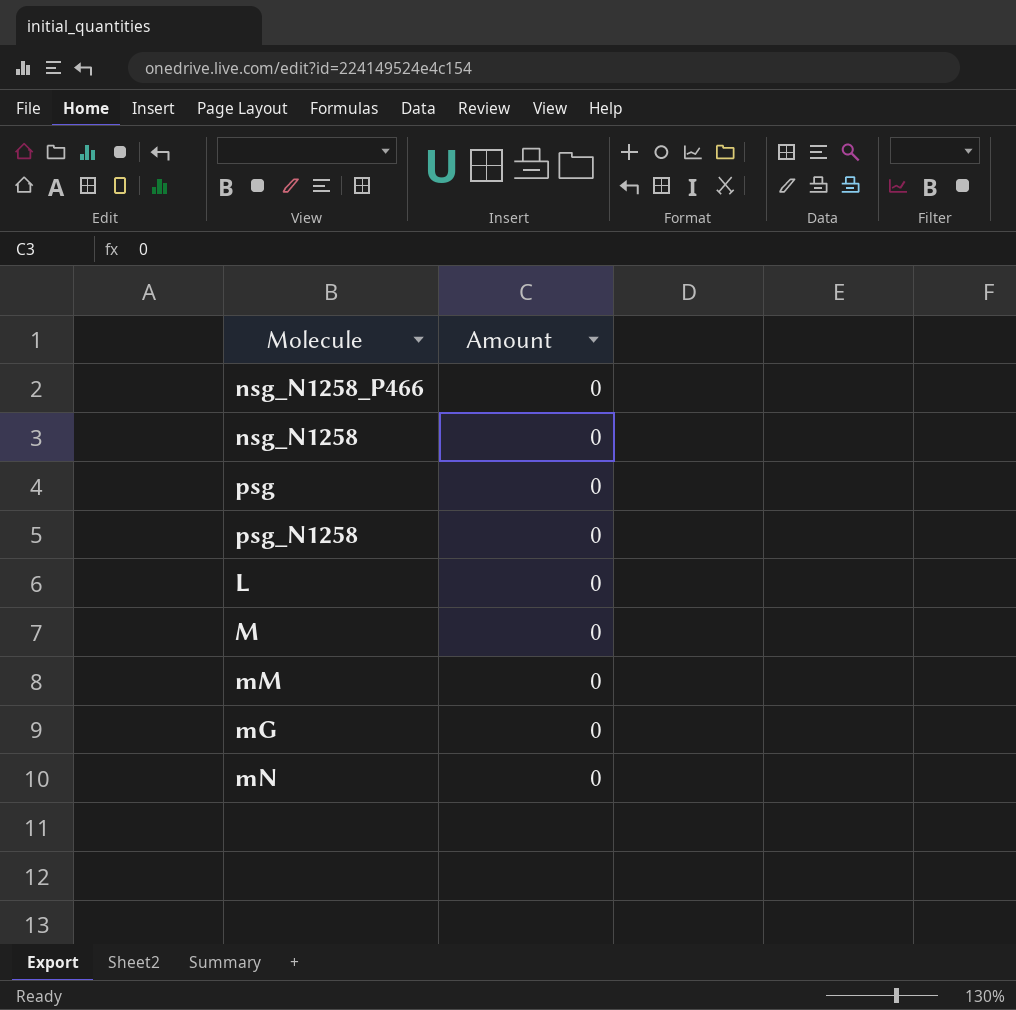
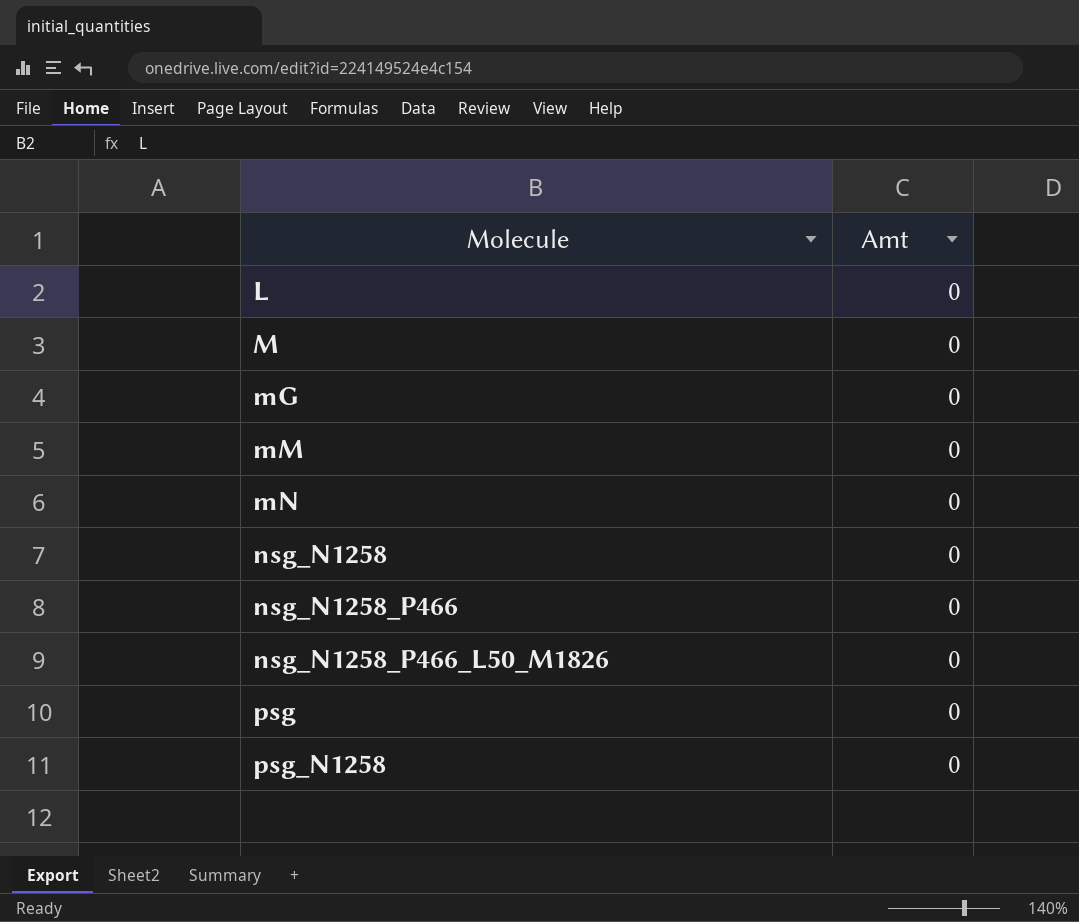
row order: none -> Molecule ascending
column name: Amount -> Amt
row nsg_N1258_P466_L50_M1826: none -> 0

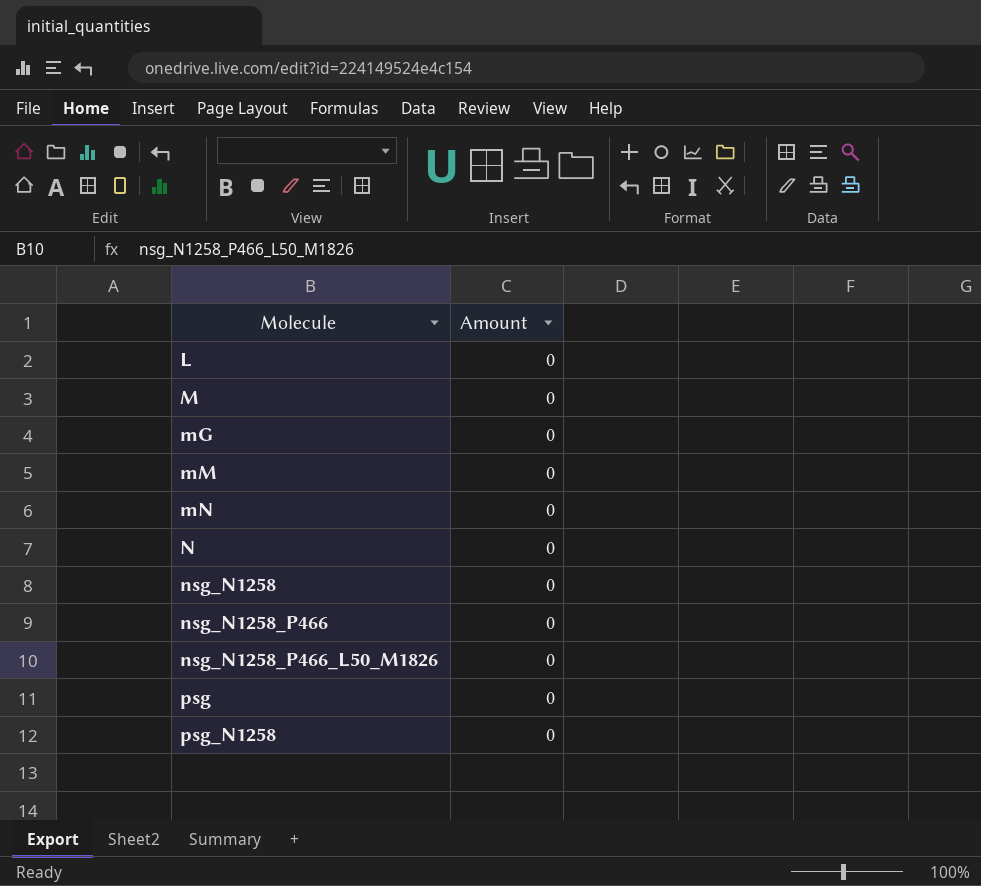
column name: Amt -> Amount
row N: none -> 0

